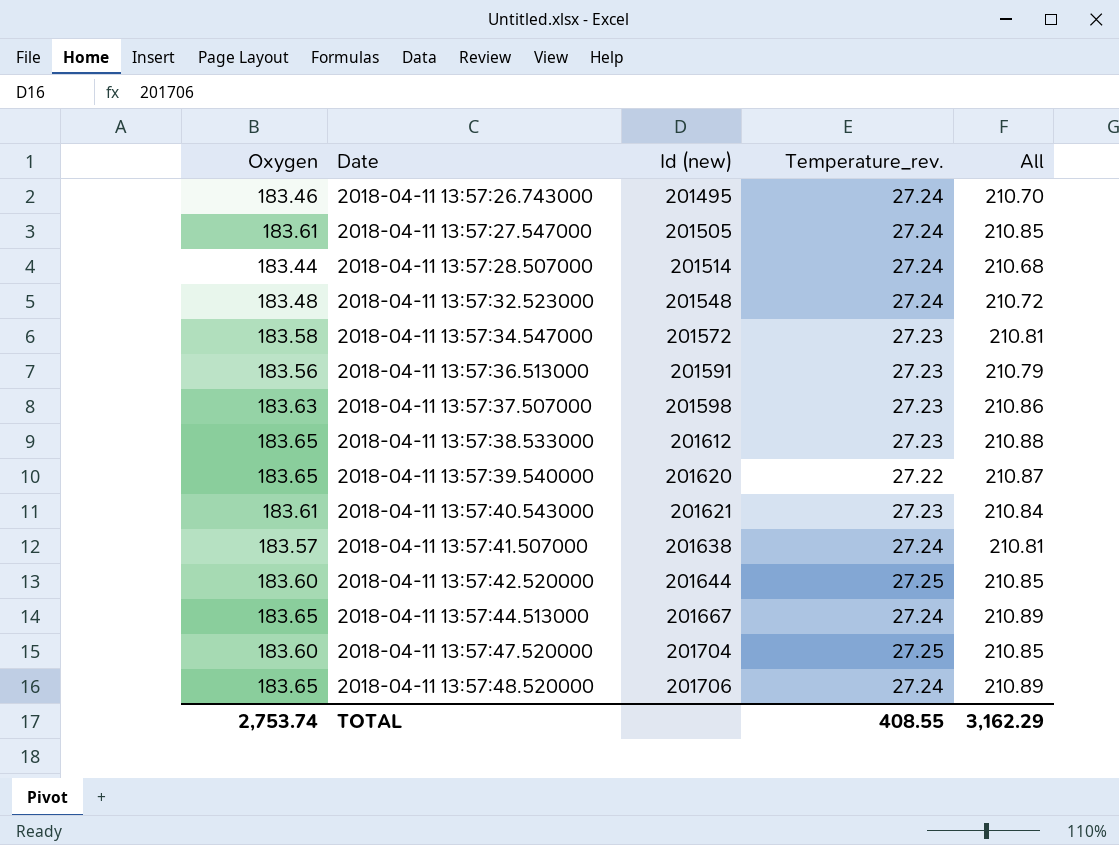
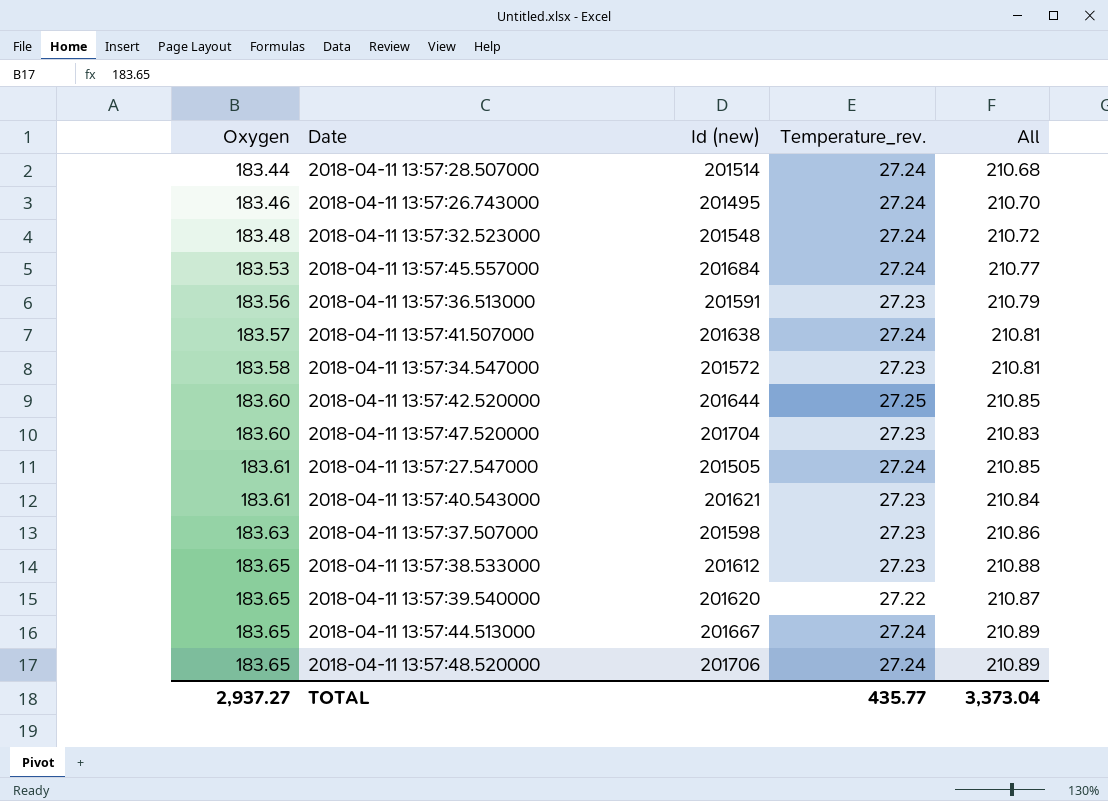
row order: Date ascending -> Oxygen ascending
row 2018-04-11 13:57:45.557000: none -> 183.53 | 201684 | 27.24 | 210.77
2018-04-11 13:57:47.520000 | Temperature_rev.: 27.25 -> 27.23
2018-04-11 13:57:47.520000 | All: 210.85 -> 210.83
TOTAL | Oxygen: 2,753.74 -> 2,937.27
TOTAL | Temperature_rev.: 408.55 -> 435.77
TOTAL | All: 3,162.29 -> 3,373.04

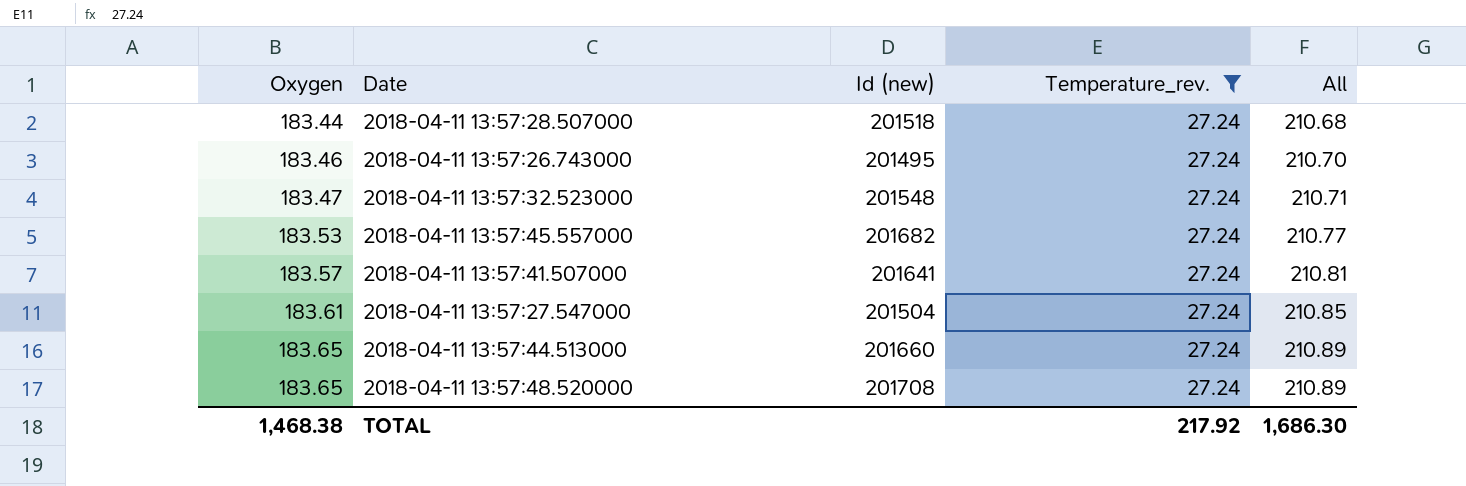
filter: none -> Temperature_rev. = 27.24
2018-04-11 13:57:28.507000 | Id (new): 201514 -> 201518
2018-04-11 13:57:32.523000 | Oxygen: 183.48 -> 183.47
2018-04-11 13:57:32.523000 | All: 210.72 -> 210.71
2018-04-11 13:57:45.557000 | Id (new): 201684 -> 201682
2018-04-11 13:57:41.507000 | Id (new): 201638 -> 201641
2018-04-11 13:57:27.547000 | Id (new): 201505 -> 201504
2018-04-11 13:57:44.513000 | Id (new): 201667 -> 201660
2018-04-11 13:57:48.520000 | Id (new): 201706 -> 201708
TOTAL | Oxygen: 2,937.27 -> 1,468.38
TOTAL | Temperature_rev.: 435.77 -> 217.92
TOTAL | All: 3,373.04 -> 1,686.30

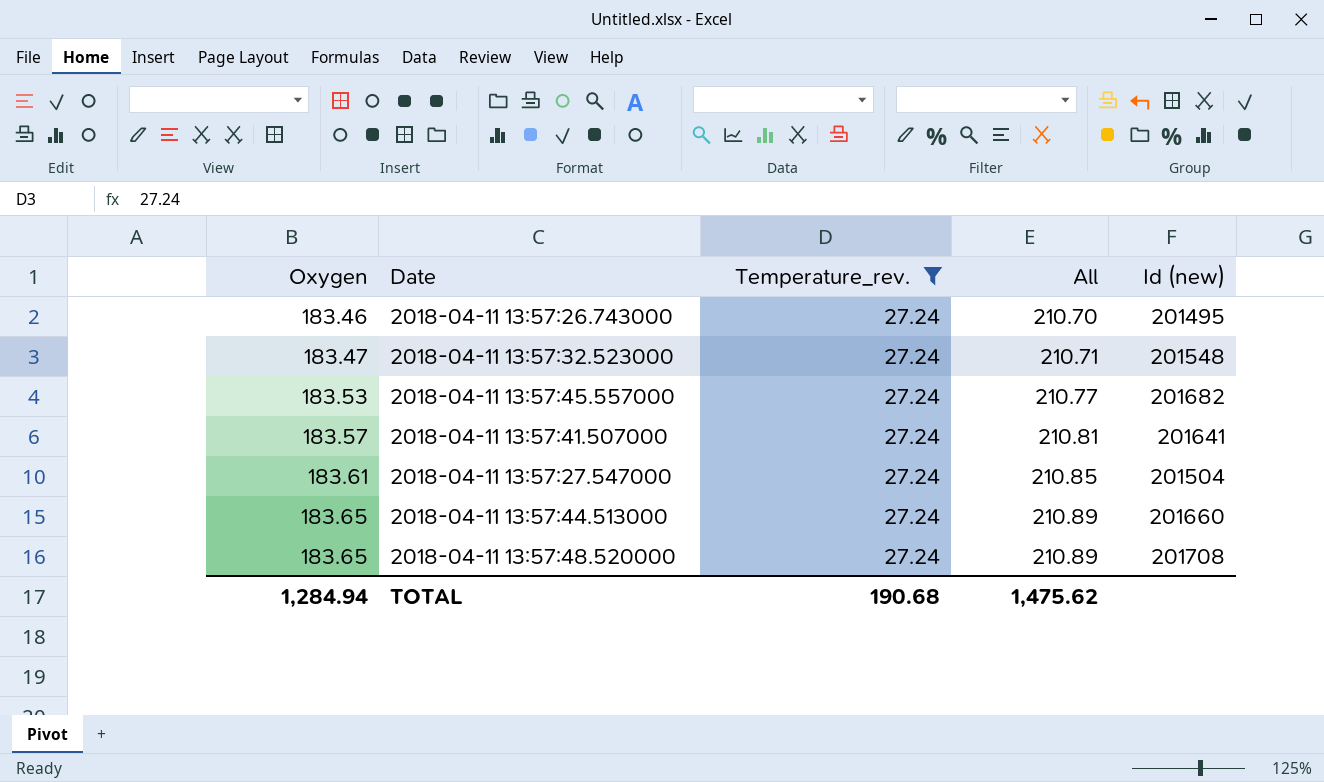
column Id (new) | position: 3 -> 5
row 2018-04-11 13:57:28.507000: 183.44 | 201518 | 27.24 | 210.68 -> none
TOTAL | Oxygen: 1,468.38 -> 1,284.94
TOTAL | Temperature_rev.: 217.92 -> 190.68
TOTAL | All: 1,686.30 -> 1,475.62

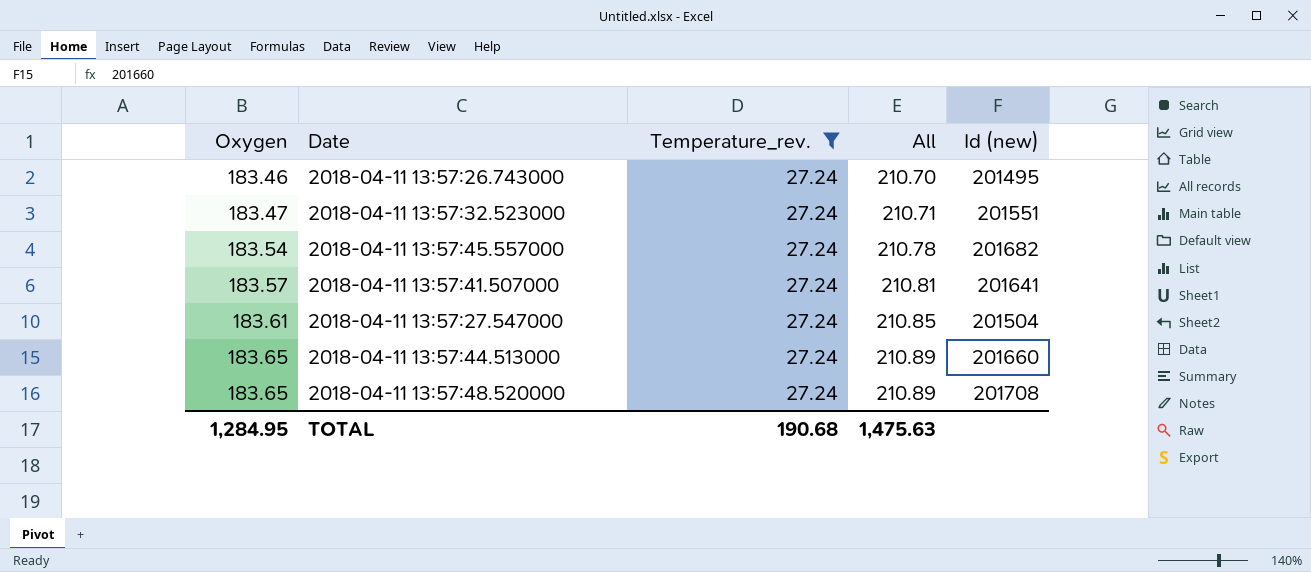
2018-04-11 13:57:32.523000 | Id (new): 201548 -> 201551
2018-04-11 13:57:45.557000 | Oxygen: 183.53 -> 183.54
2018-04-11 13:57:45.557000 | All: 210.77 -> 210.78
TOTAL | Oxygen: 1,284.94 -> 1,284.95
TOTAL | All: 1,475.62 -> 1,475.63

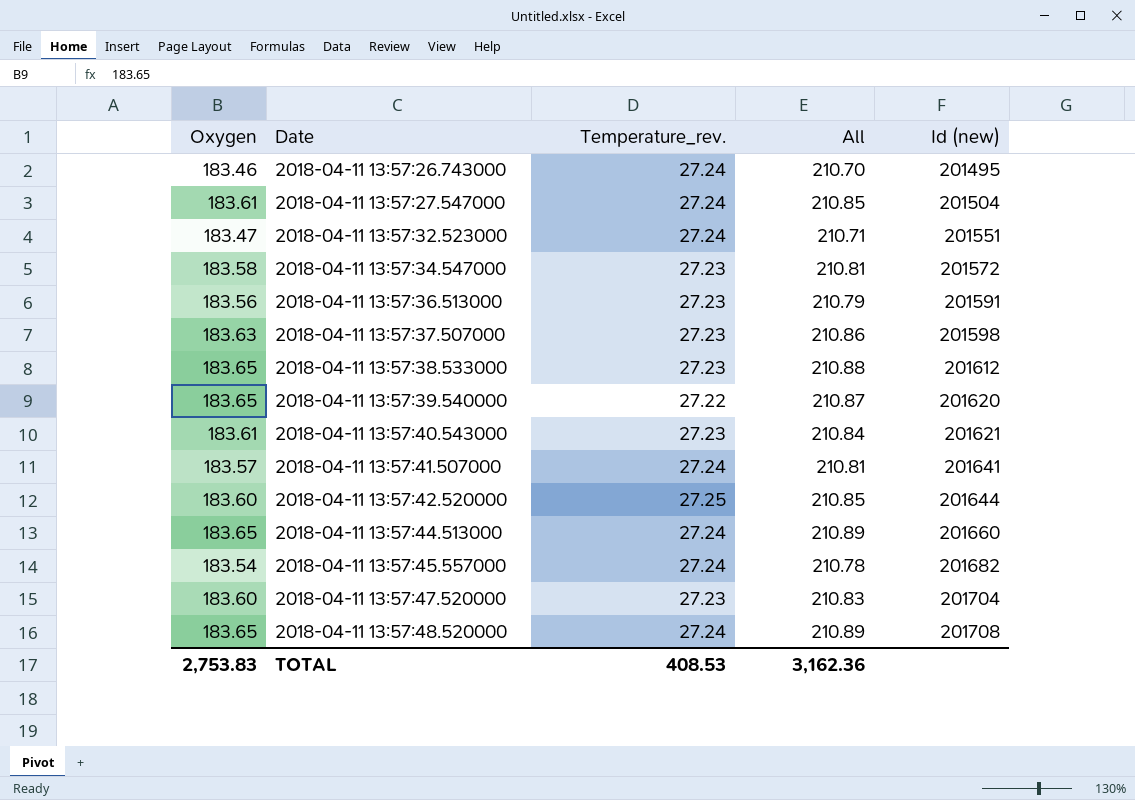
filter: Temperature_rev. = 27.24 -> none
row order: Oxygen ascending -> Date ascending
TOTAL | Oxygen: 1,284.95 -> 2,753.83
TOTAL | Temperature_rev.: 190.68 -> 408.53
TOTAL | All: 1,475.63 -> 3,162.36

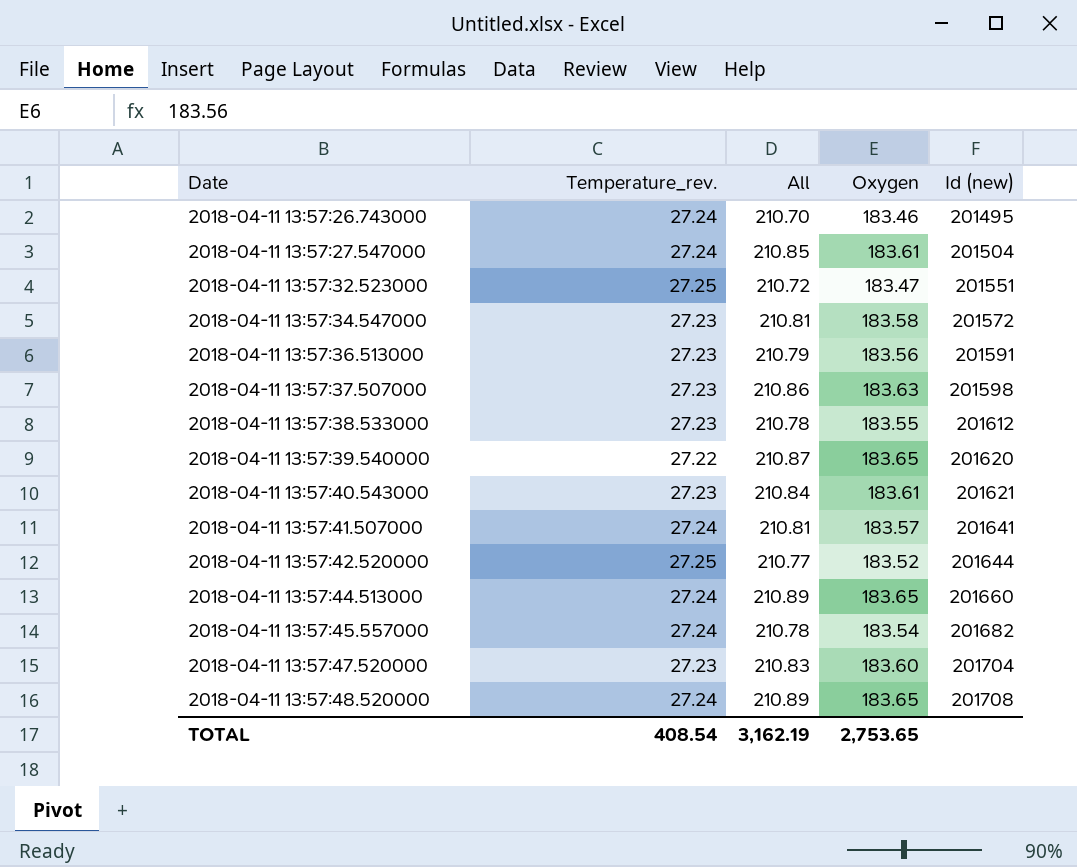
column Oxygen | position: 1 -> 4
2018-04-11 13:57:32.523000 | Temperature_rev.: 27.24 -> 27.25
2018-04-11 13:57:32.523000 | All: 210.71 -> 210.72
2018-04-11 13:57:38.533000 | All: 210.88 -> 210.78
2018-04-11 13:57:38.533000 | Oxygen: 183.65 -> 183.55
2018-04-11 13:57:42.520000 | All: 210.85 -> 210.77
2018-04-11 13:57:42.520000 | Oxygen: 183.60 -> 183.52
TOTAL | Temperature_rev.: 408.53 -> 408.54
TOTAL | All: 3,162.36 -> 3,162.19
TOTAL | Oxygen: 2,753.83 -> 2,753.65

